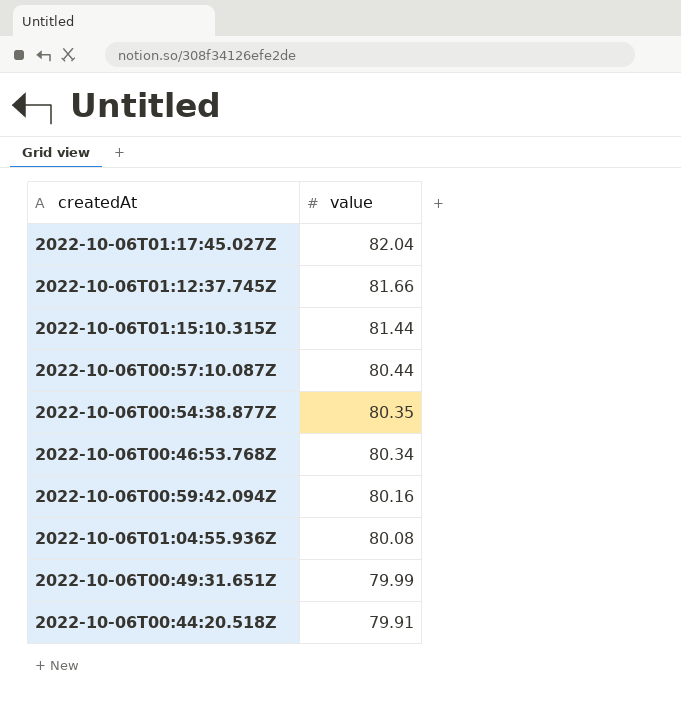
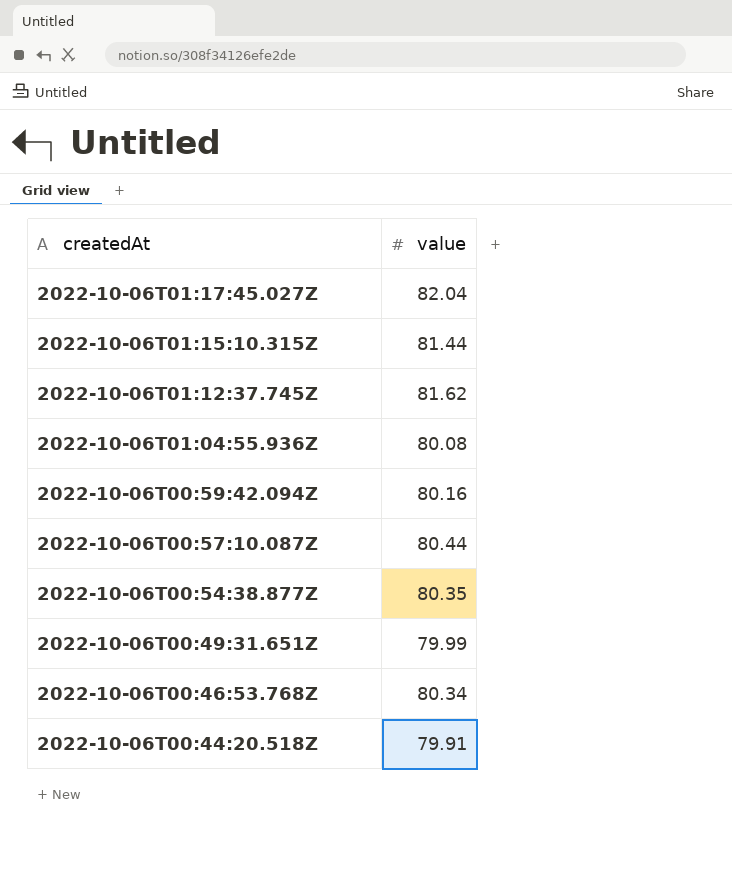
row order: value descending -> createdAt descending
2022-10-06T01:12:37.745Z | value: 81.66 -> 81.62

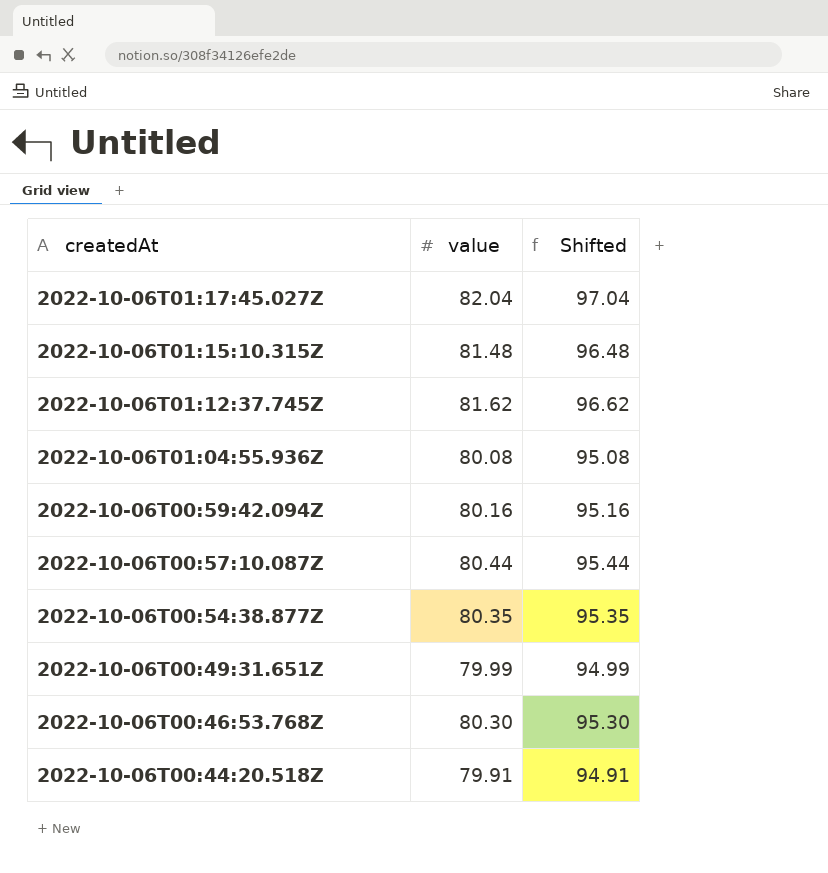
column Shifted | formula: none -> [value] + 15
2022-10-06T01:15:10.315Z | value: 81.44 -> 81.48
2022-10-06T00:46:53.768Z | value: 80.34 -> 80.30

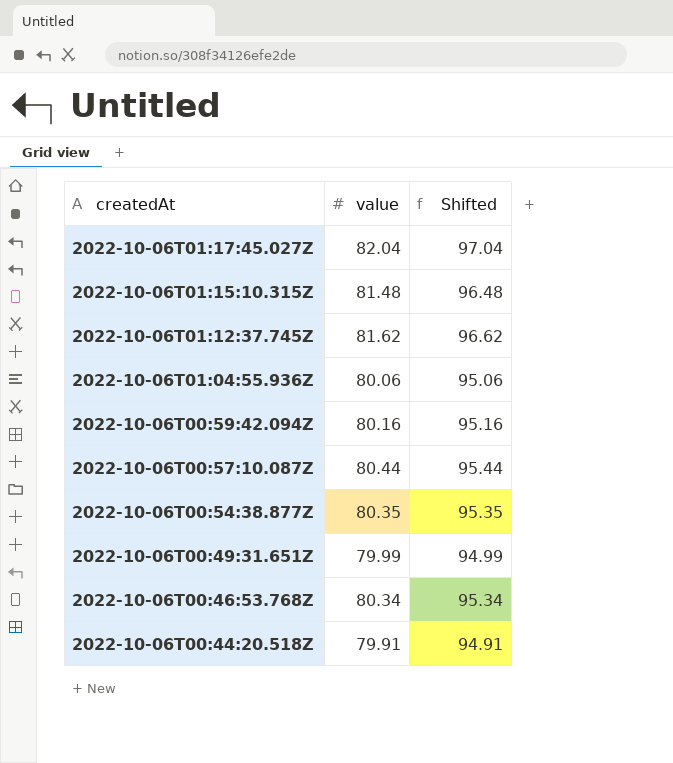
2022-10-06T01:04:55.936Z | value: 80.08 -> 80.06
2022-10-06T01:04:55.936Z | Shifted: 95.08 -> 95.06
2022-10-06T00:46:53.768Z | value: 80.30 -> 80.34
2022-10-06T00:46:53.768Z | Shifted: 95.30 -> 95.34

